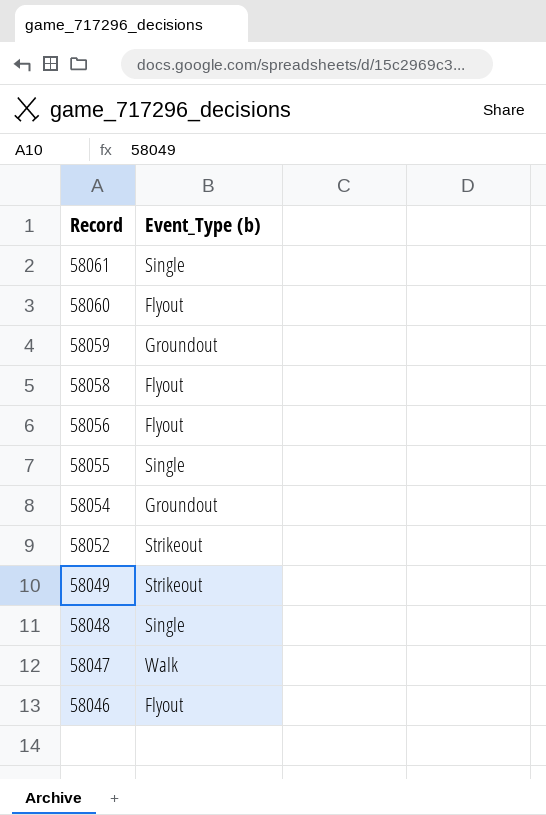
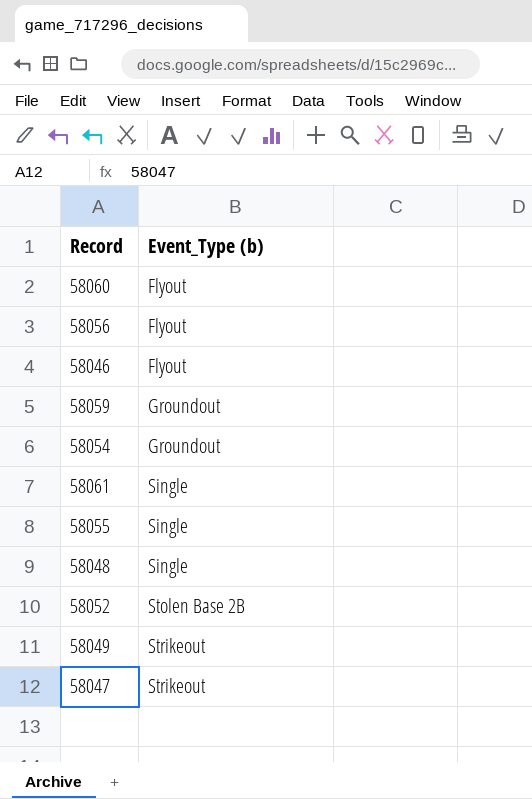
row order: Record descending -> Event_Type (b) ascending
row 58058: Flyout -> none
58052 | Event_Type (b): Strikeout -> Stolen Base 2B
58047 | Event_Type (b): Walk -> Strikeout

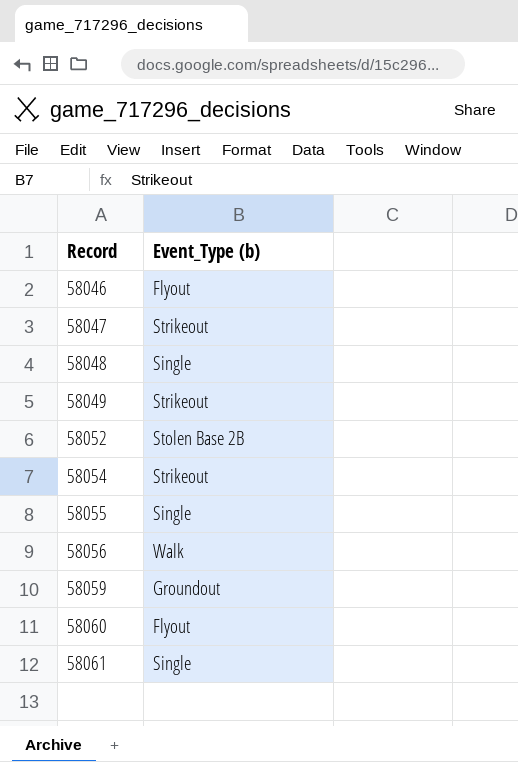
row order: Event_Type (b) ascending -> Record ascending
58054 | Event_Type (b): Groundout -> Strikeout
58056 | Event_Type (b): Flyout -> Walk

